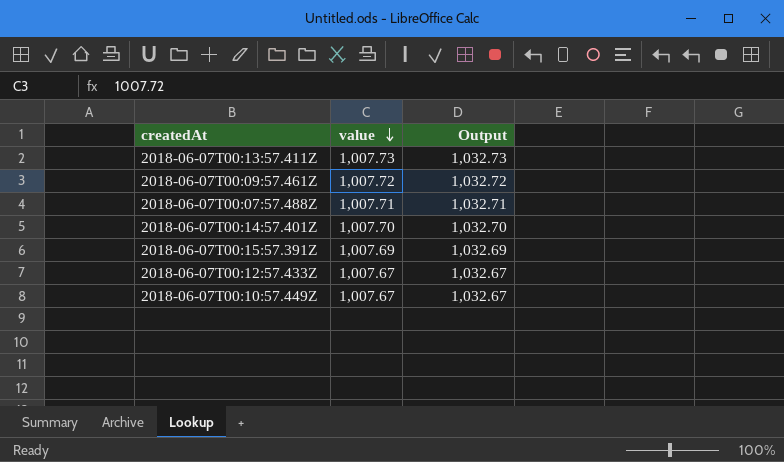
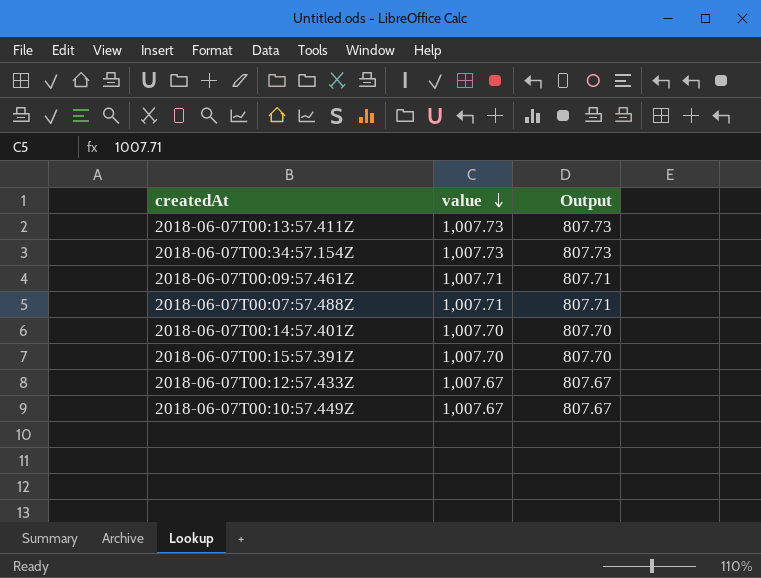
column Output | formula: [value] + 25 -> [value] - 200
row 2018-06-07T00:34:57.154Z: none -> 1,007.73 | 807.73
2018-06-07T00:09:57.461Z | value: 1,007.72 -> 1,007.71
2018-06-07T00:15:57.391Z | value: 1,007.69 -> 1,007.70

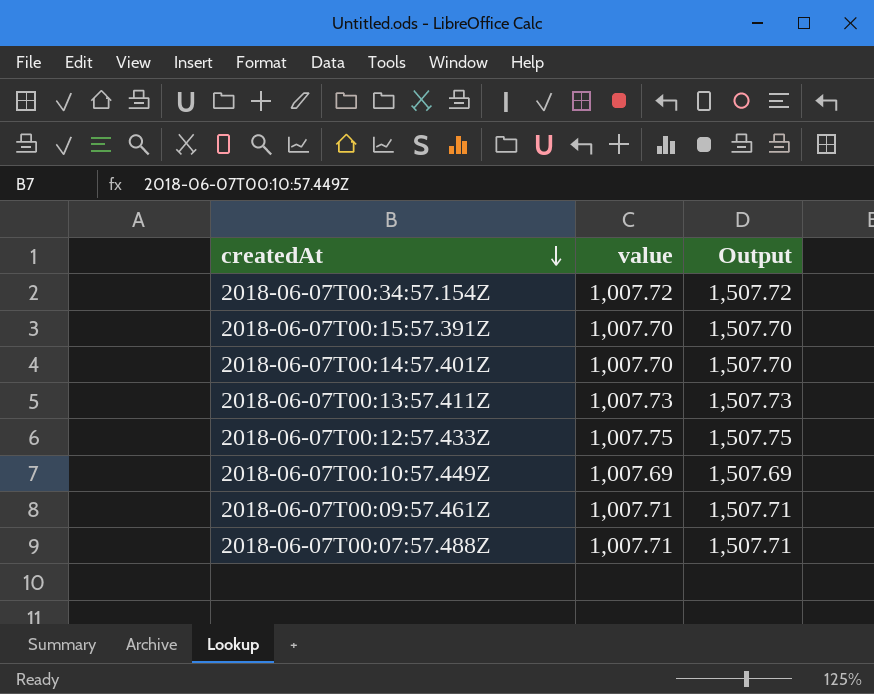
row order: value descending -> createdAt descending
column Output | formula: [value] - 200 -> [value] + 500
2018-06-07T00:34:57.154Z | value: 1,007.73 -> 1,007.72
2018-06-07T00:12:57.433Z | value: 1,007.67 -> 1,007.75
2018-06-07T00:10:57.449Z | value: 1,007.67 -> 1,007.69

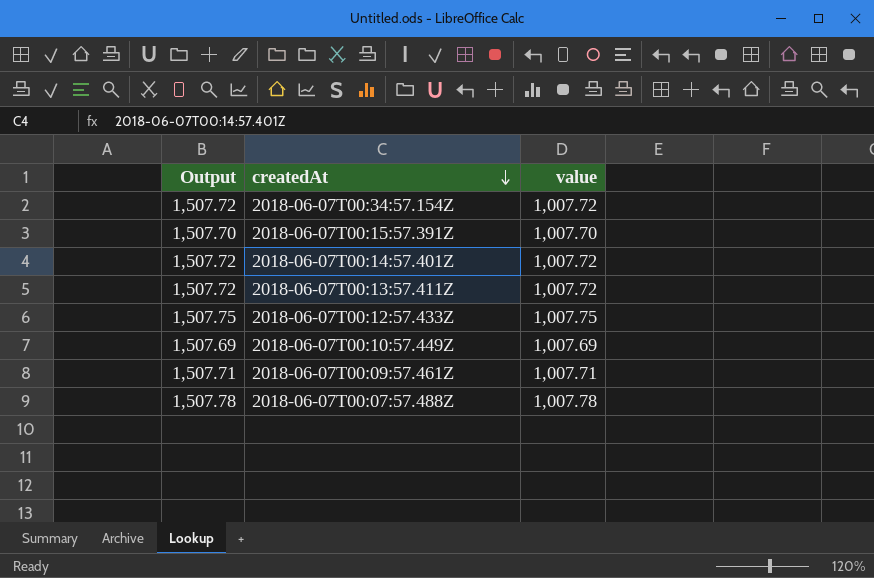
column Output | position: 3 -> 1
2018-06-07T00:14:57.401Z | Output: 1,507.70 -> 1,507.72
2018-06-07T00:14:57.401Z | value: 1,007.70 -> 1,007.72
2018-06-07T00:13:57.411Z | Output: 1,507.73 -> 1,507.72
2018-06-07T00:13:57.411Z | value: 1,007.73 -> 1,007.72
2018-06-07T00:07:57.488Z | Output: 1,507.71 -> 1,507.78
2018-06-07T00:07:57.488Z | value: 1,007.71 -> 1,007.78

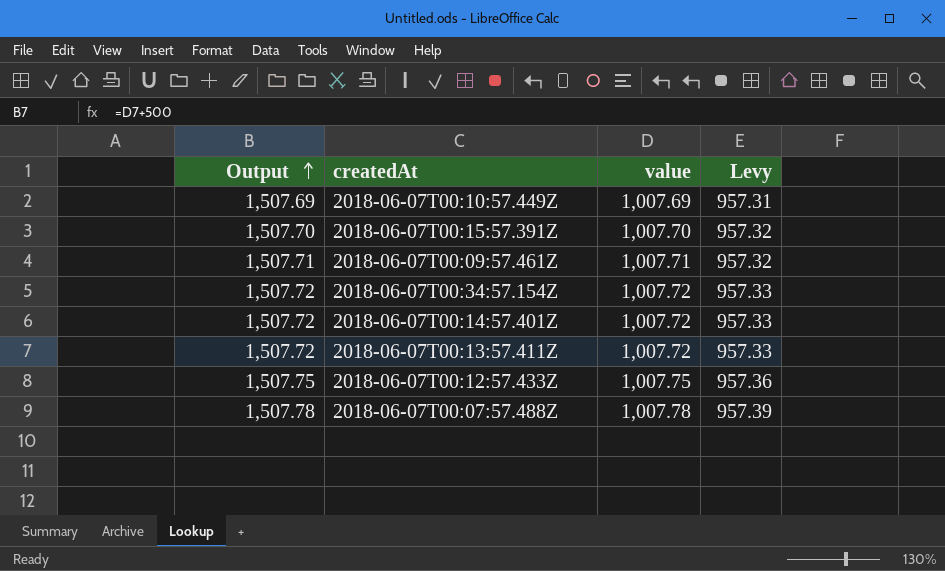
row order: createdAt descending -> Output ascending
column Levy | formula: none -> [value] * 0.95

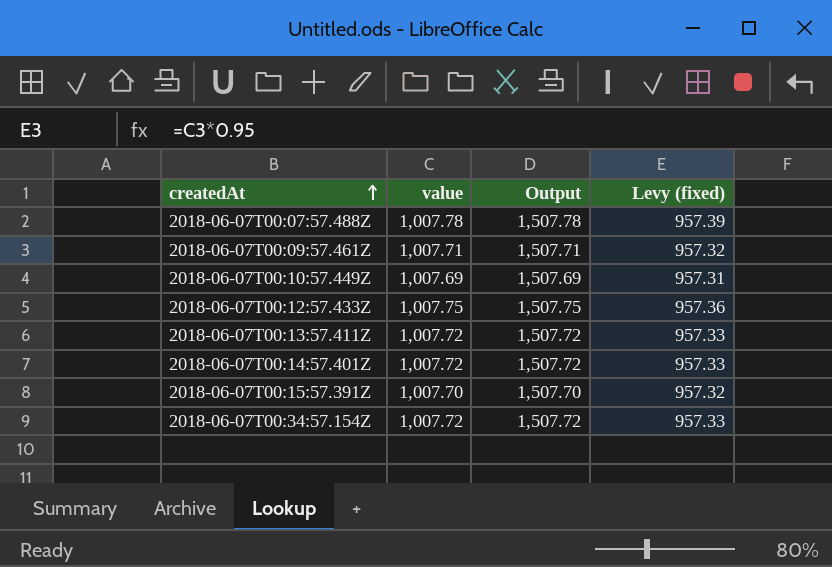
row order: Output ascending -> createdAt ascending
column Output | position: 1 -> 3
column name: Levy -> Levy (fixed)

